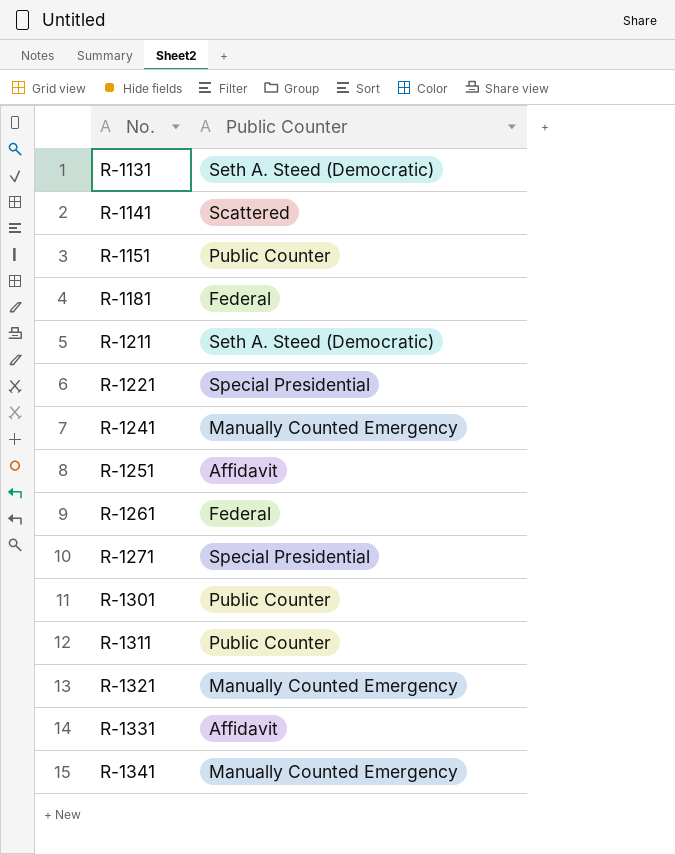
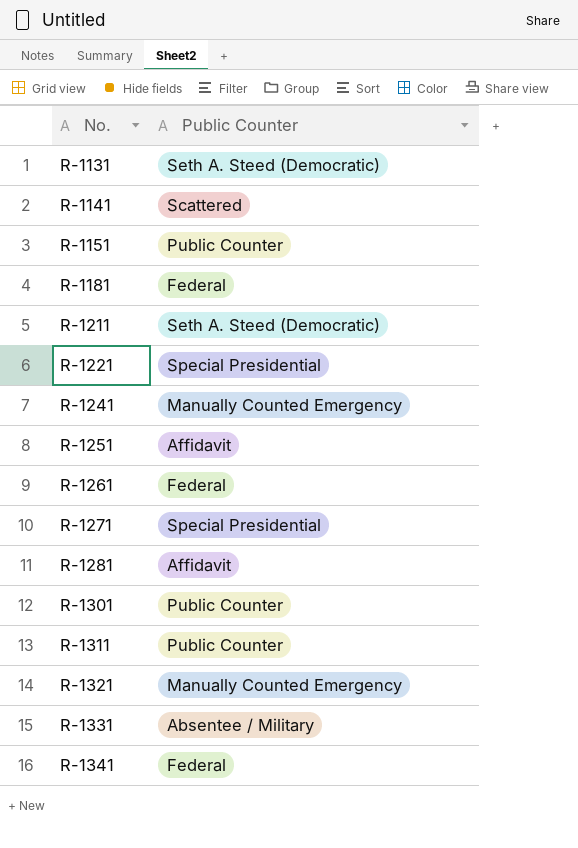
row R-1281: none -> Affidavit
R-1331 | Public Counter: Affidavit -> Absentee / Military
R-1341 | Public Counter: Manually Counted Emergency -> Federal

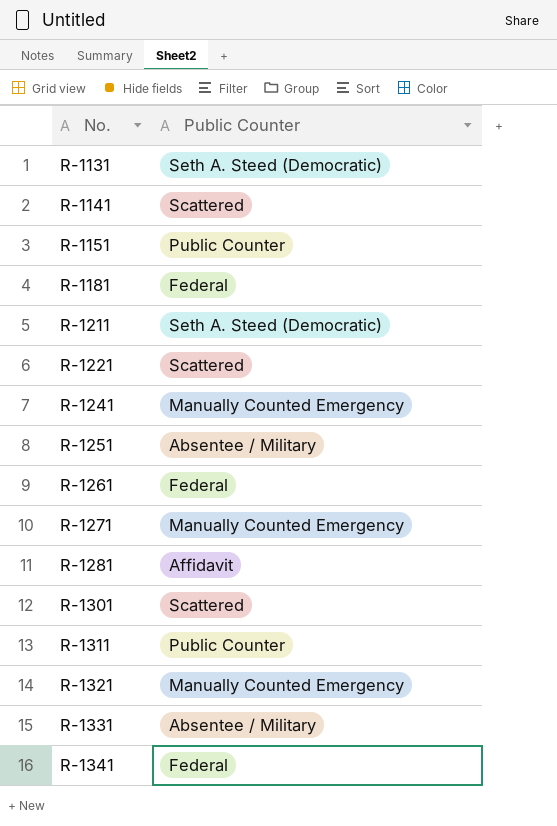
R-1221 | Public Counter: Special Presidential -> Scattered
R-1251 | Public Counter: Affidavit -> Absentee / Military
R-1271 | Public Counter: Special Presidential -> Manually Counted Emergency
R-1301 | Public Counter: Public Counter -> Scattered

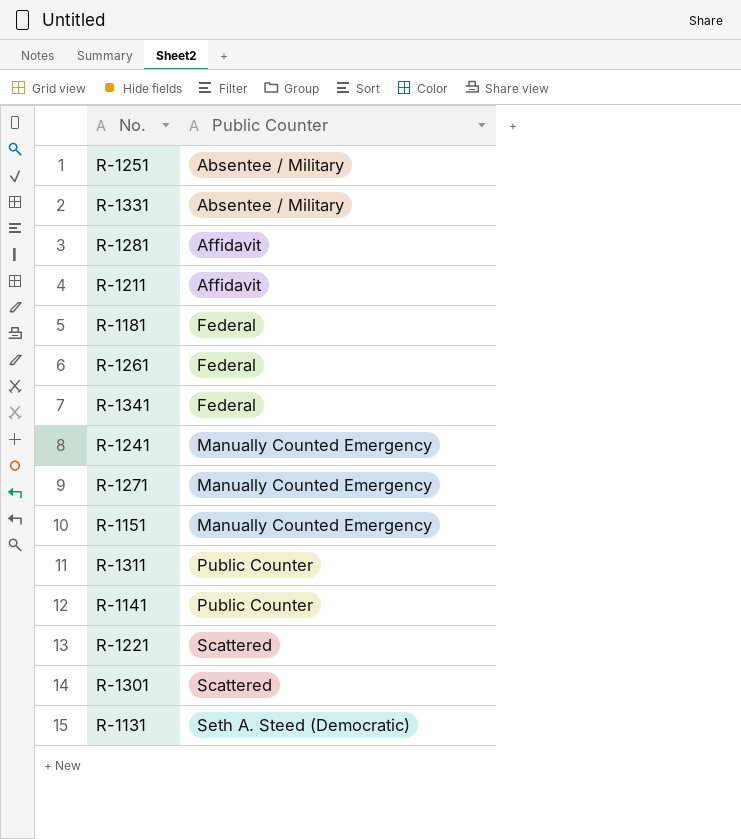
row order: No. ascending -> Public Counter ascending
row R-1321: Manually Counted Emergency -> none
R-1211 | Public Counter: Seth A. Steed (Democratic) -> Affidavit
R-1151 | Public Counter: Public Counter -> Manually Counted Emergency
R-1141 | Public Counter: Scattered -> Public Counter

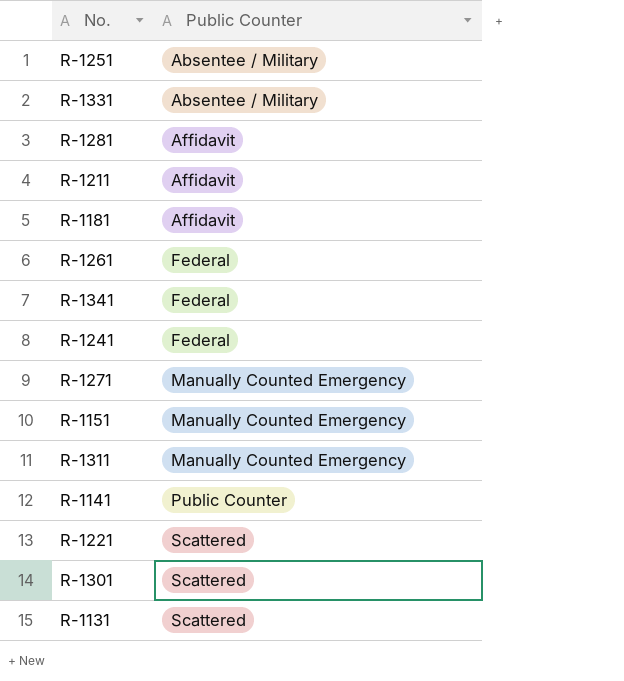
R-1181 | Public Counter: Federal -> Affidavit
R-1241 | Public Counter: Manually Counted Emergency -> Federal
R-1311 | Public Counter: Public Counter -> Manually Counted Emergency
R-1131 | Public Counter: Seth A. Steed (Democratic) -> Scattered

